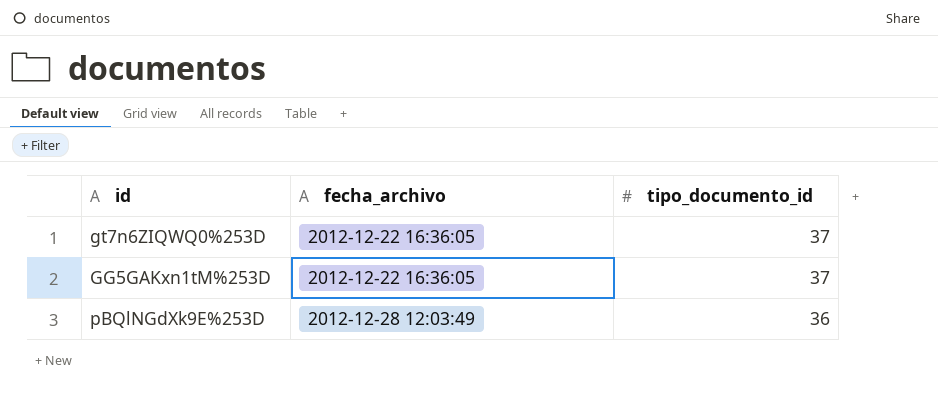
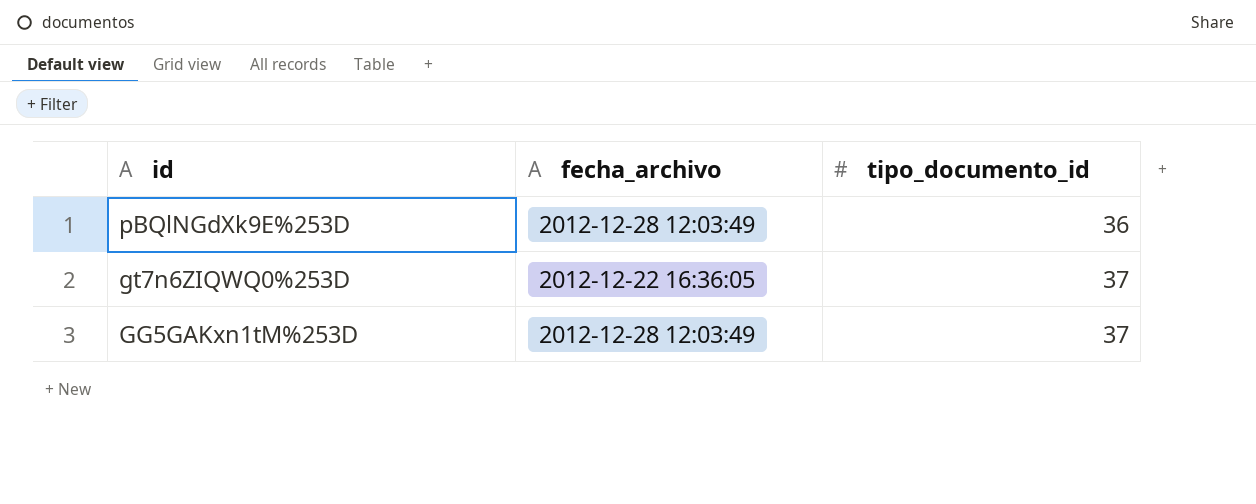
row order: fecha_archivo ascending -> id descending
GG5GAKxn1tM%253D | fecha_archivo: 2012-12-22 16:36:05 -> 2012-12-28 12:03:49

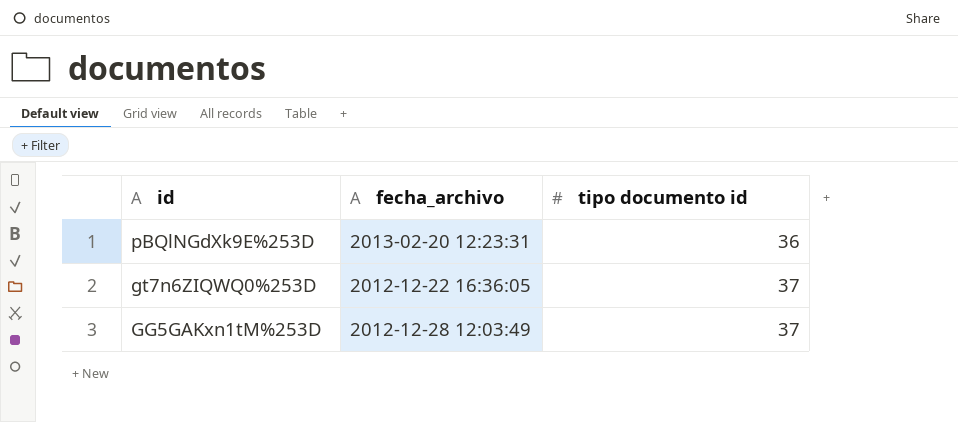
column name: tipo_documento_id -> tipo documento id
pBQlNGdXk9E%253D | fecha_archivo: 2012-12-28 12:03:49 -> 2013-02-20 12:23:31

